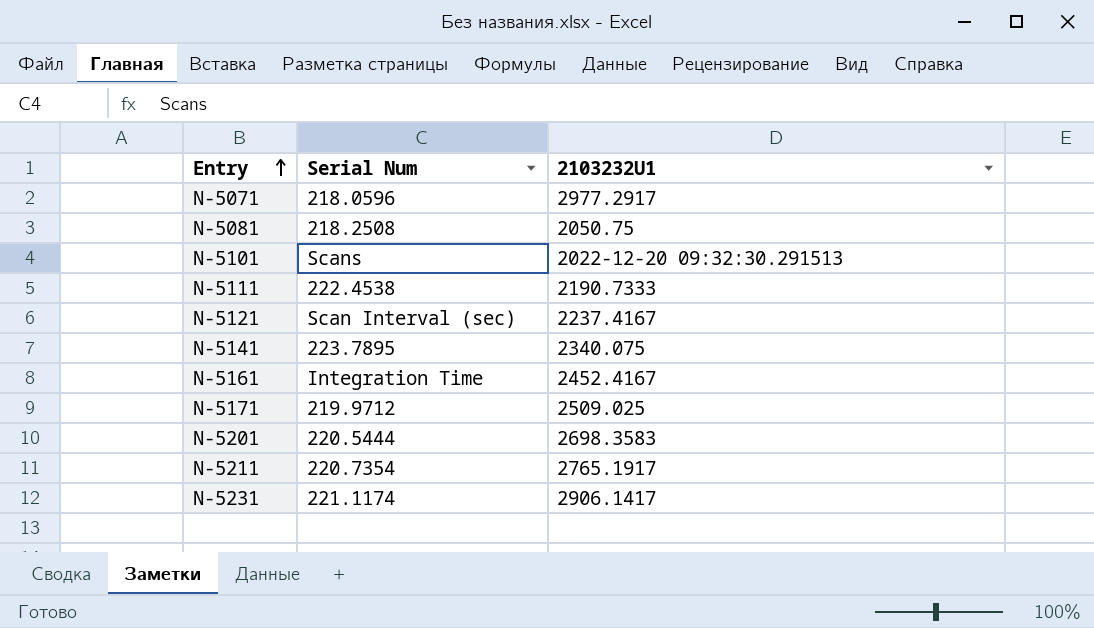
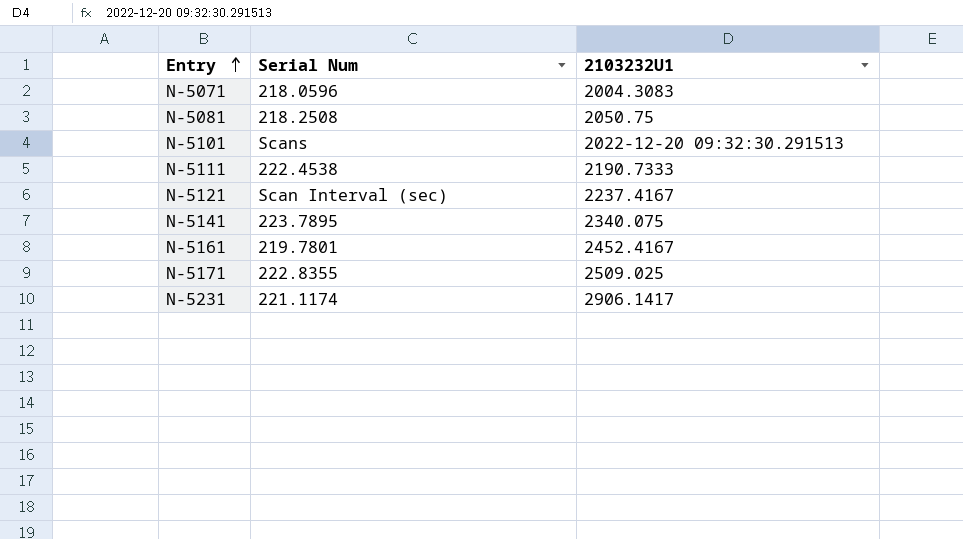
row N-5201: 220.5444 | 2698.3583 -> none
row N-5211: 220.7354 | 2765.1917 -> none
N-5071 | 2103232U1: 2977.2917 -> 2004.3083
N-5161 | Serial Num: Integration Time -> 219.7801
N-5171 | Serial Num: 219.9712 -> 222.8355

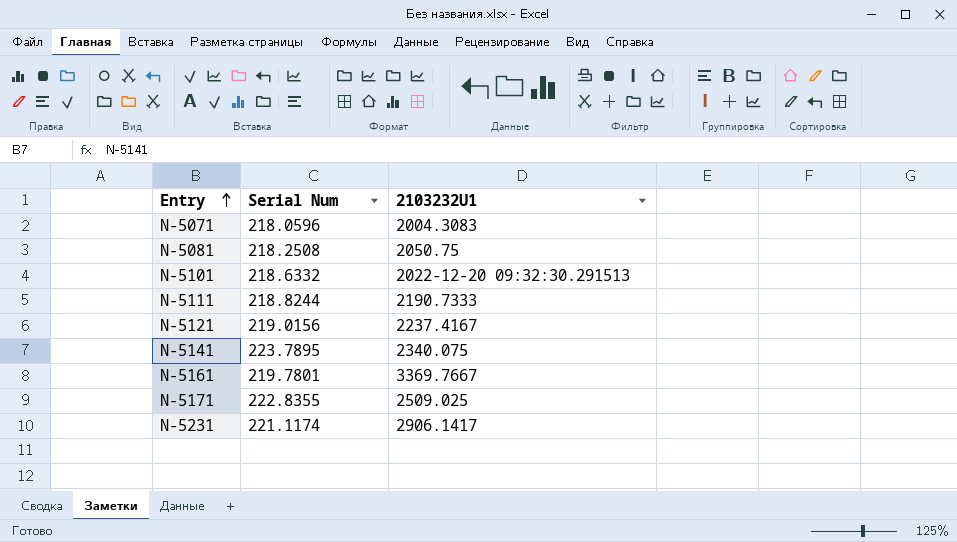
N-5101 | Serial Num: Scans -> 218.6332
N-5111 | Serial Num: 222.4538 -> 218.8244
N-5121 | Serial Num: Scan Interval (sec) -> 219.0156
N-5161 | 2103232U1: 2452.4167 -> 3369.7667

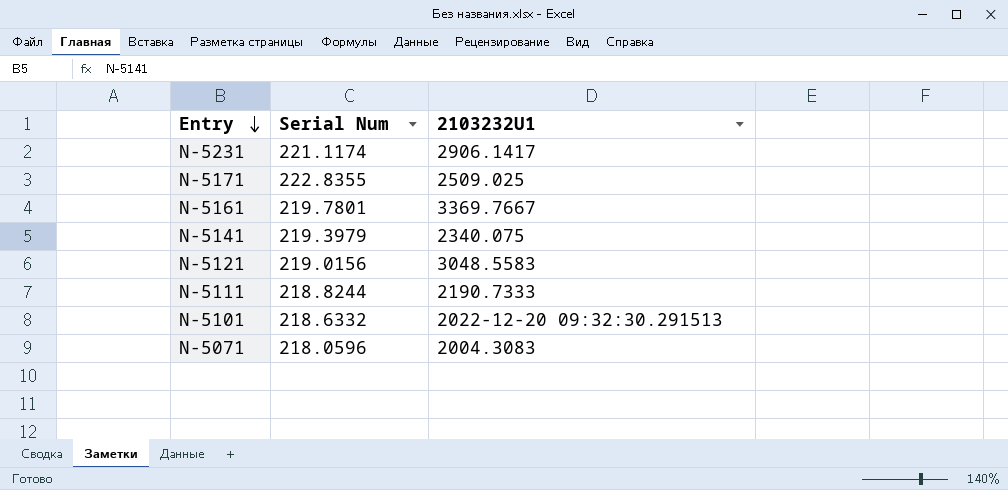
row order: Entry ascending -> Entry descending
row N-5081: 218.2508 | 2050.75 -> none
N-5141 | Serial Num: 223.7895 -> 219.3979
N-5121 | 2103232U1: 2237.4167 -> 3048.5583

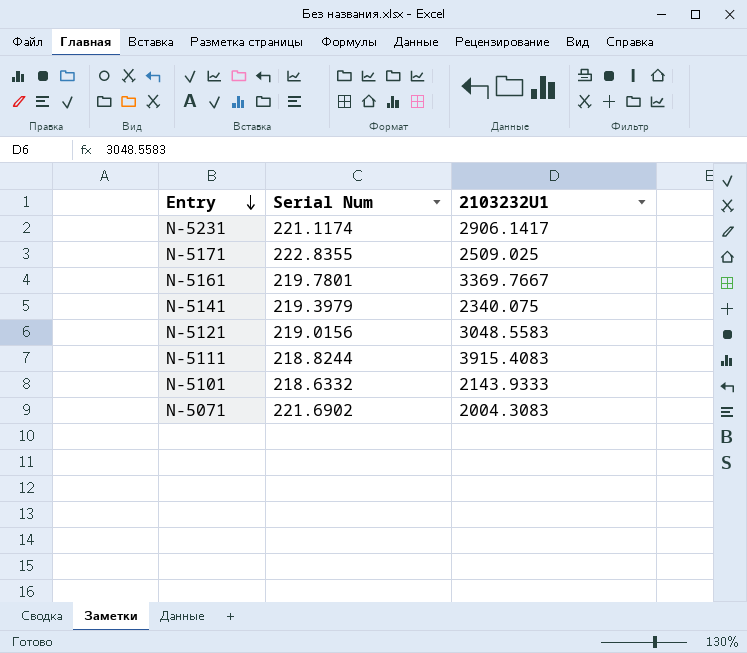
N-5111 | 2103232U1: 2190.7333 -> 3915.4083
N-5101 | 2103232U1: 2022-12-20 09:32:30.291513 -> 2143.9333
N-5071 | Serial Num: 218.0596 -> 221.6902

